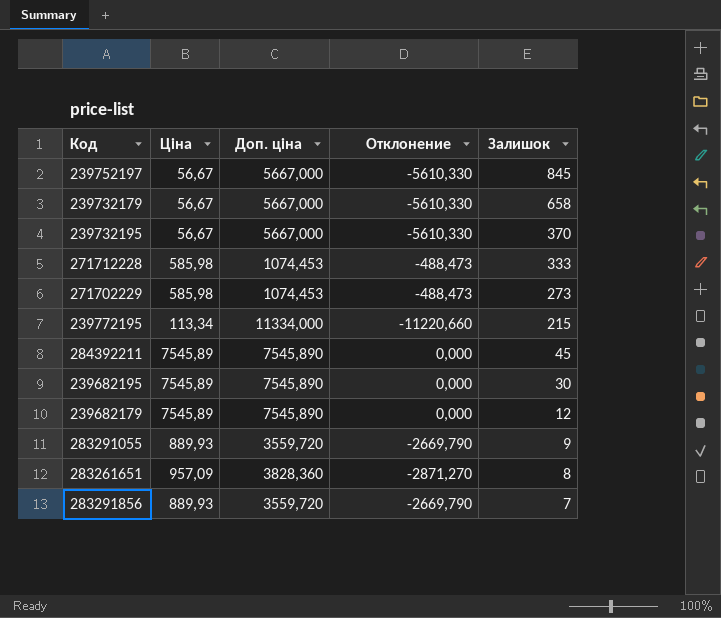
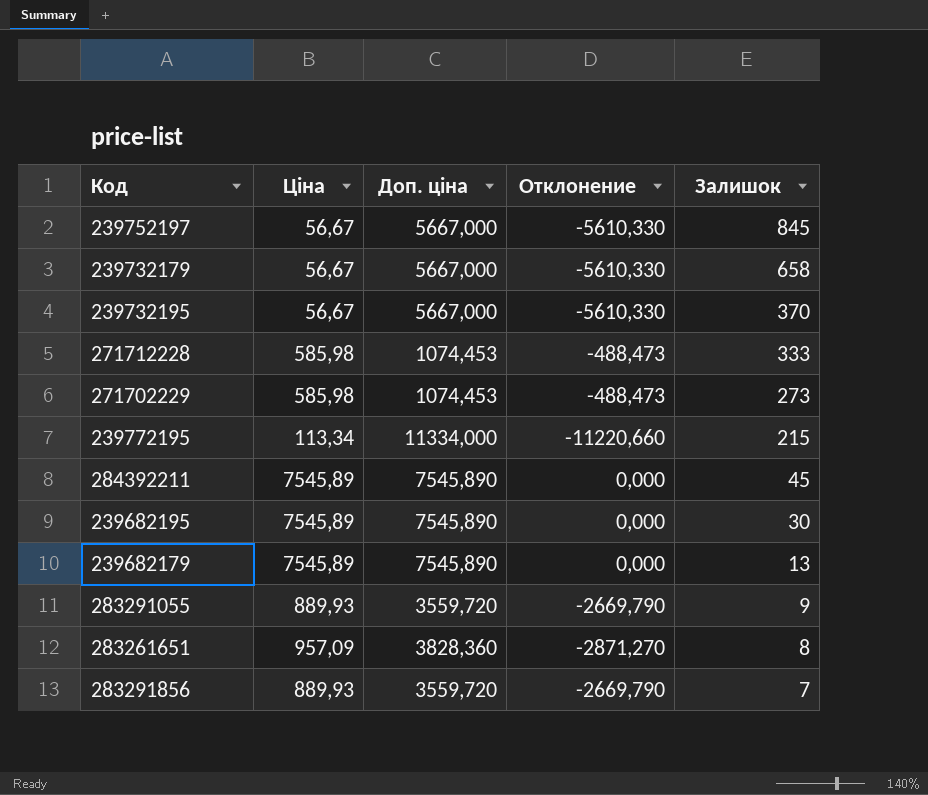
239682179 | Залишок: 12 -> 13

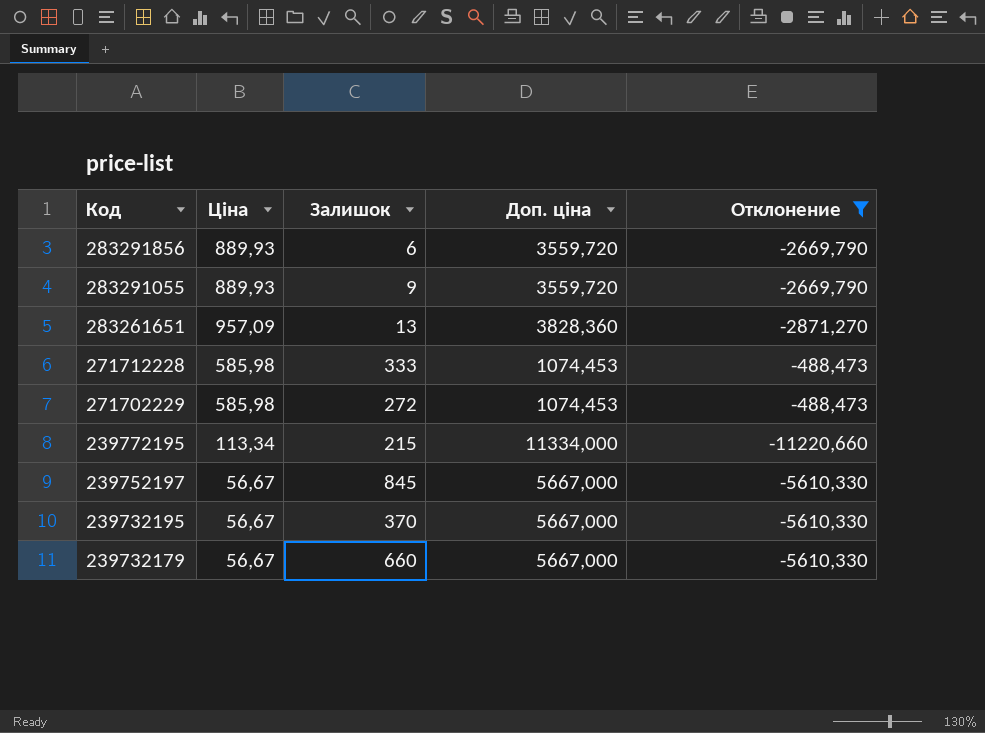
filter: none -> Отклонение != 0,000
row order: Залишок descending -> Код descending
column Залишок | position: 5 -> 3
283291856 | Залишок: 7 -> 6
283261651 | Залишок: 8 -> 13
271702229 | Залишок: 273 -> 272
239732179 | Залишок: 658 -> 660

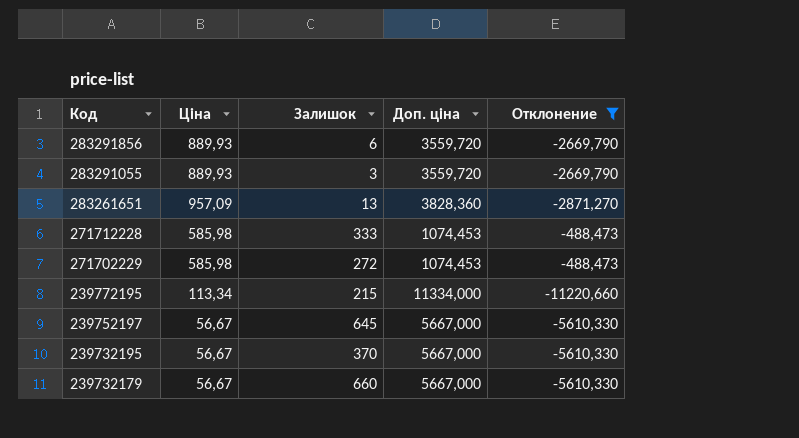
283291055 | Залишок: 9 -> 3
239752197 | Залишок: 845 -> 645

